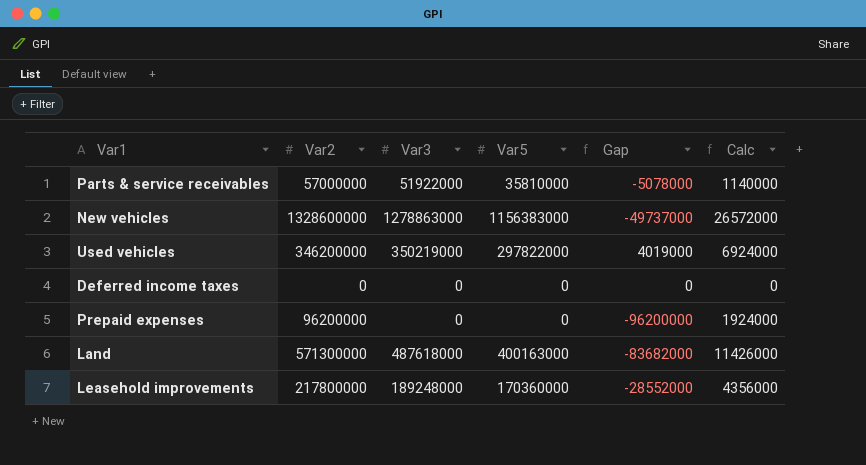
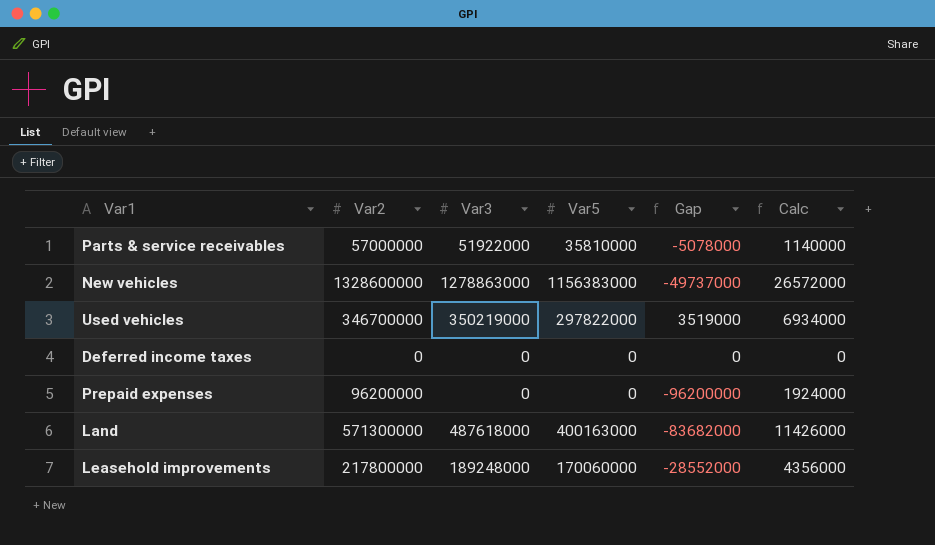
Used vehicles | Var2: 346200000 -> 346700000
Used vehicles | Gap: 4019000 -> 3519000
Used vehicles | Calc: 6924000 -> 6934000
Leasehold improvements | Var5: 170360000 -> 170060000

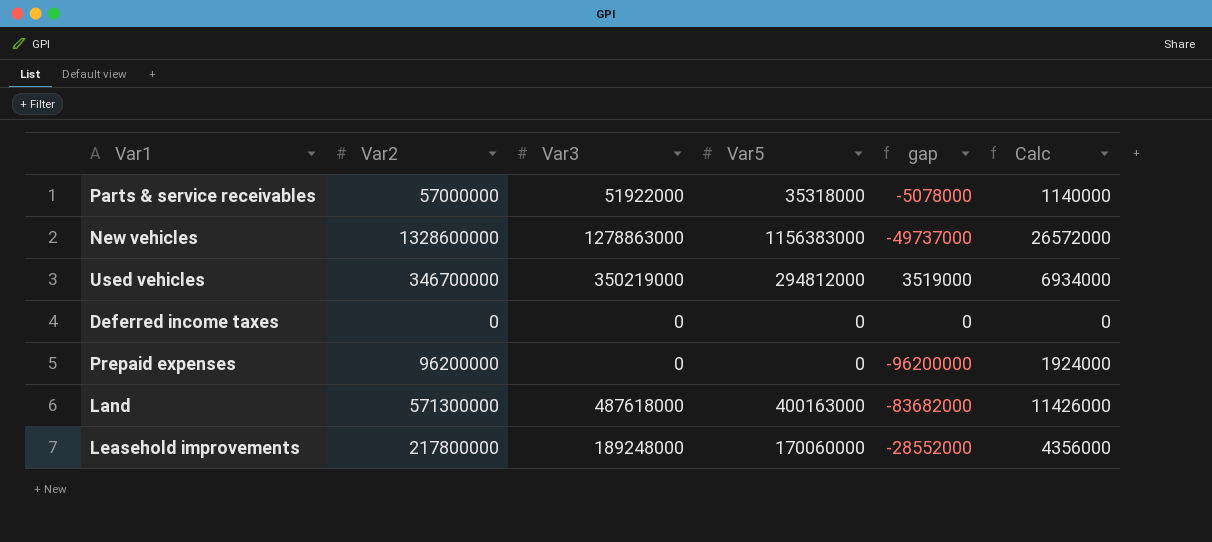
column name: Gap -> gap
Parts & service receivables | Var5: 35810000 -> 35318000
Used vehicles | Var5: 297822000 -> 294812000

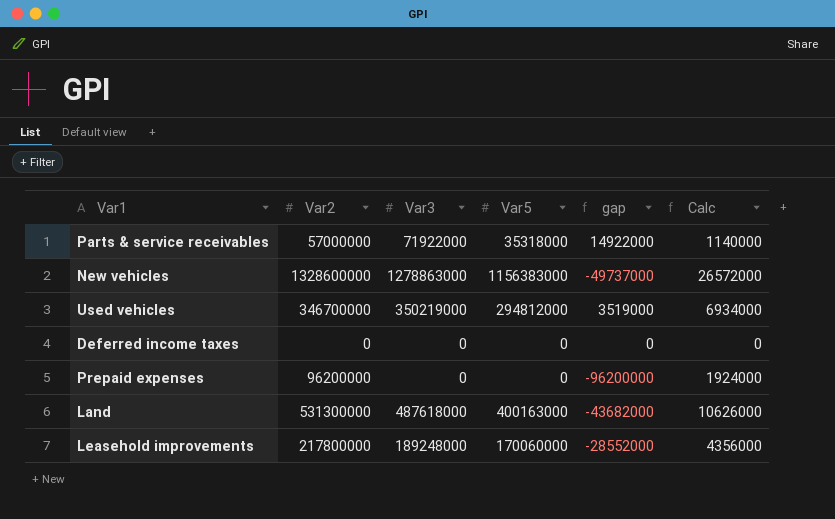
Parts & service receivables | Var3: 51922000 -> 71922000
Parts & service receivables | gap: -5078000 -> 14922000
Land | Var2: 571300000 -> 531300000
Land | gap: -83682000 -> -43682000
Land | Calc: 11426000 -> 10626000

